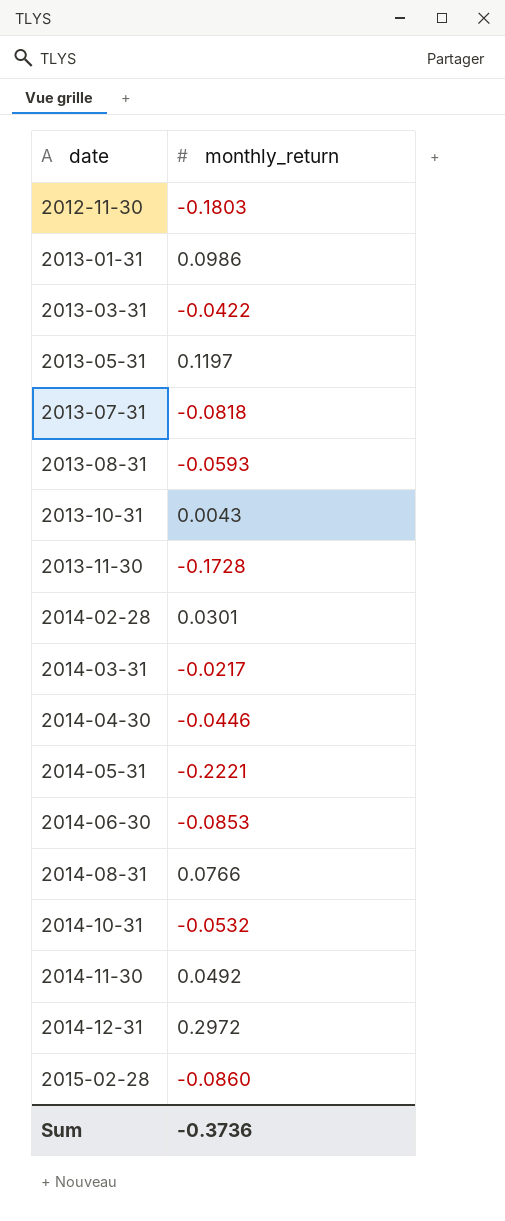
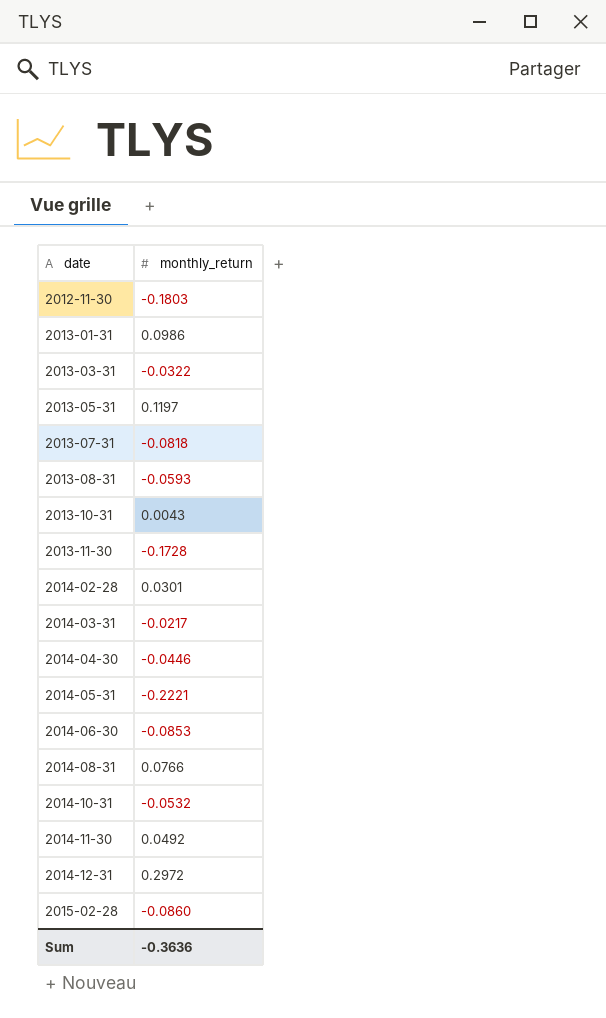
2013-03-31 | monthly_return: -0.0422 -> -0.0322
Sum | monthly_return: -0.3736 -> -0.3636

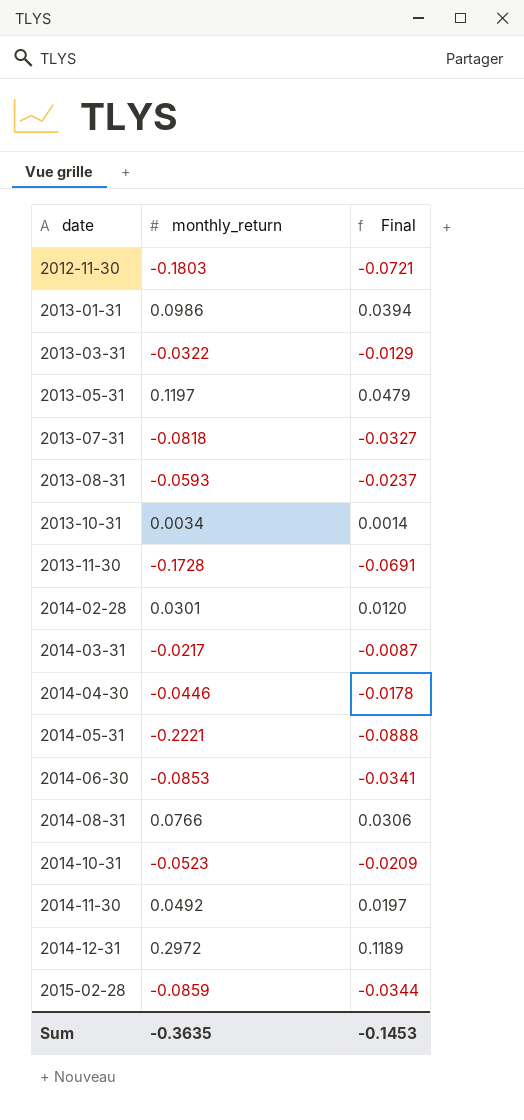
column Final | formula: none -> [monthly_return] * 0.4
2013-10-31 | monthly_return: 0.0043 -> 0.0034
2014-10-31 | monthly_return: -0.0532 -> -0.0523
2015-02-28 | monthly_return: -0.0860 -> -0.0859
Sum | monthly_return: -0.3636 -> -0.3635

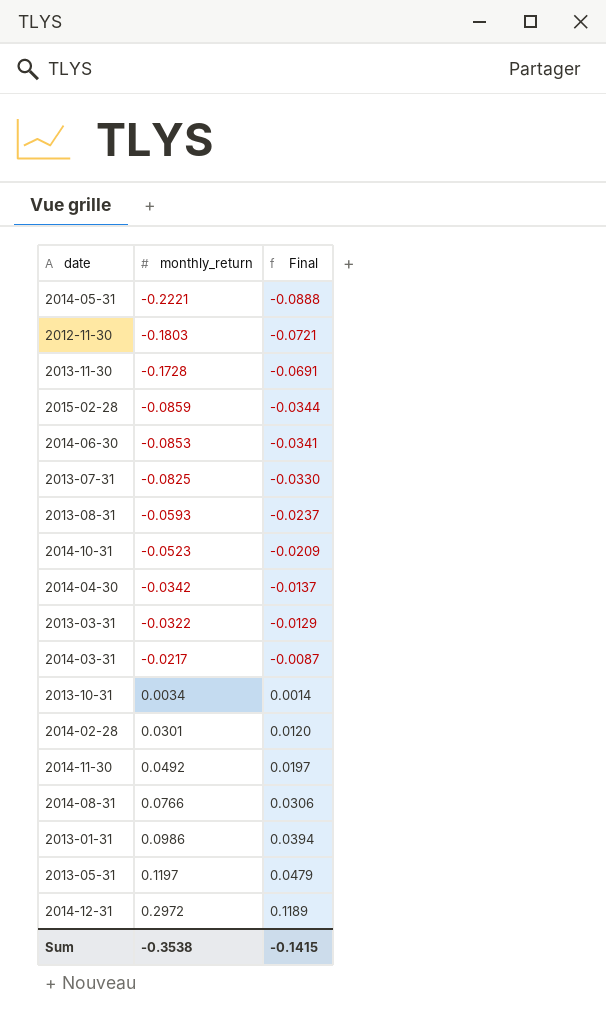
row order: date ascending -> monthly_return ascending
2013-07-31 | monthly_return: -0.0818 -> -0.0825
2013-07-31 | Final: -0.0327 -> -0.0330
2014-04-30 | monthly_return: -0.0446 -> -0.0342
2014-04-30 | Final: -0.0178 -> -0.0137
Sum | monthly_return: -0.3635 -> -0.3538
Sum | Final: -0.1453 -> -0.1415

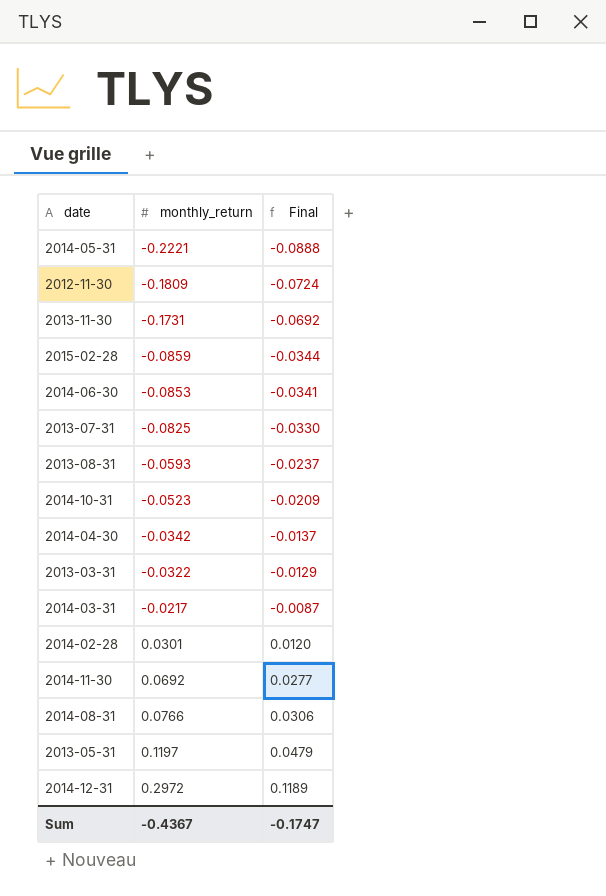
row 2013-10-31: 0.0034 | 0.0014 -> none
row 2013-01-31: 0.0986 | 0.0394 -> none
2012-11-30 | monthly_return: -0.1803 -> -0.1809
2012-11-30 | Final: -0.0721 -> -0.0724
2013-11-30 | monthly_return: -0.1728 -> -0.1731
2013-11-30 | Final: -0.0691 -> -0.0692
2014-11-30 | monthly_return: 0.0492 -> 0.0692
2014-11-30 | Final: 0.0197 -> 0.0277
Sum | monthly_return: -0.3538 -> -0.4367
Sum | Final: -0.1415 -> -0.1747

